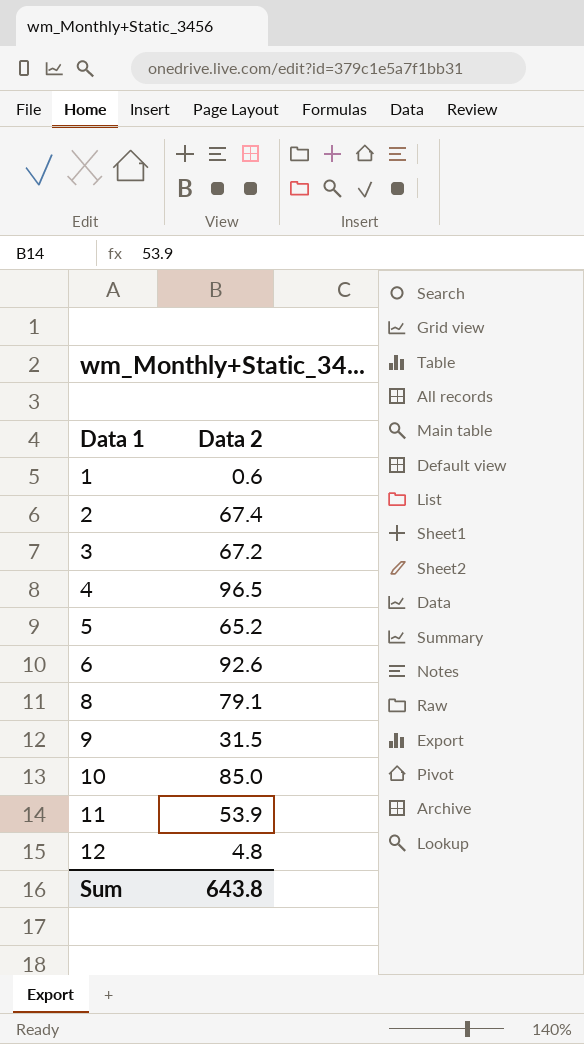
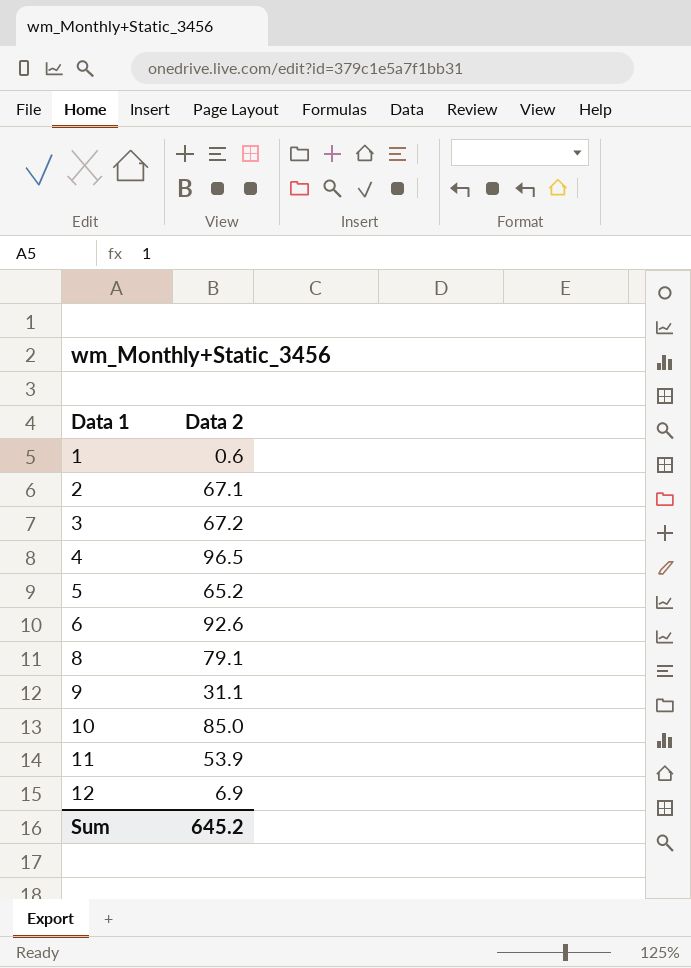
2 | Data 2: 67.4 -> 67.1
9 | Data 2: 31.5 -> 31.1
12 | Data 2: 4.8 -> 6.9
Sum | Data 2: 643.8 -> 645.2

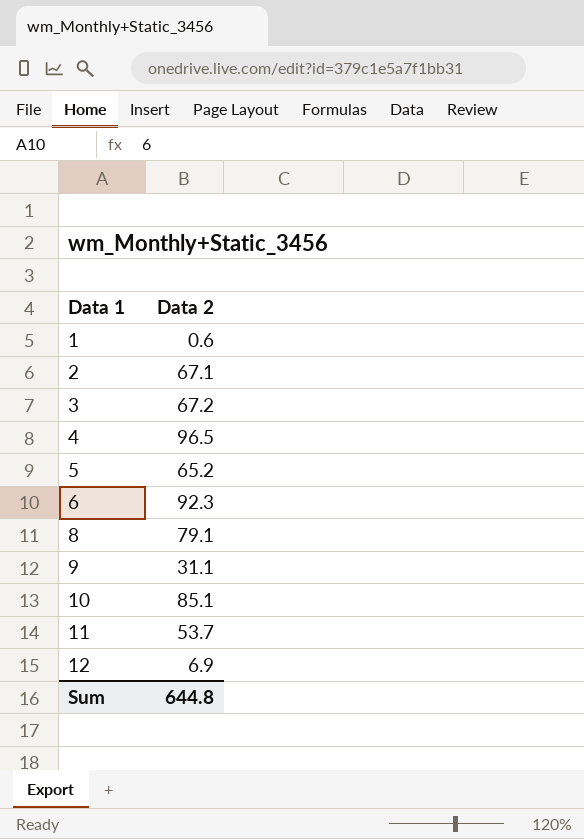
6 | Data 2: 92.6 -> 92.3
10 | Data 2: 85.0 -> 85.1
11 | Data 2: 53.9 -> 53.7
Sum | Data 2: 645.2 -> 644.8

